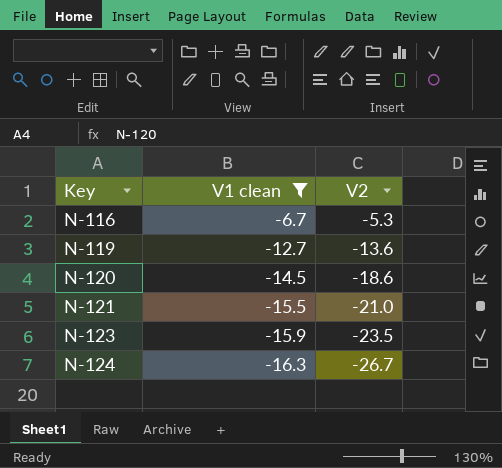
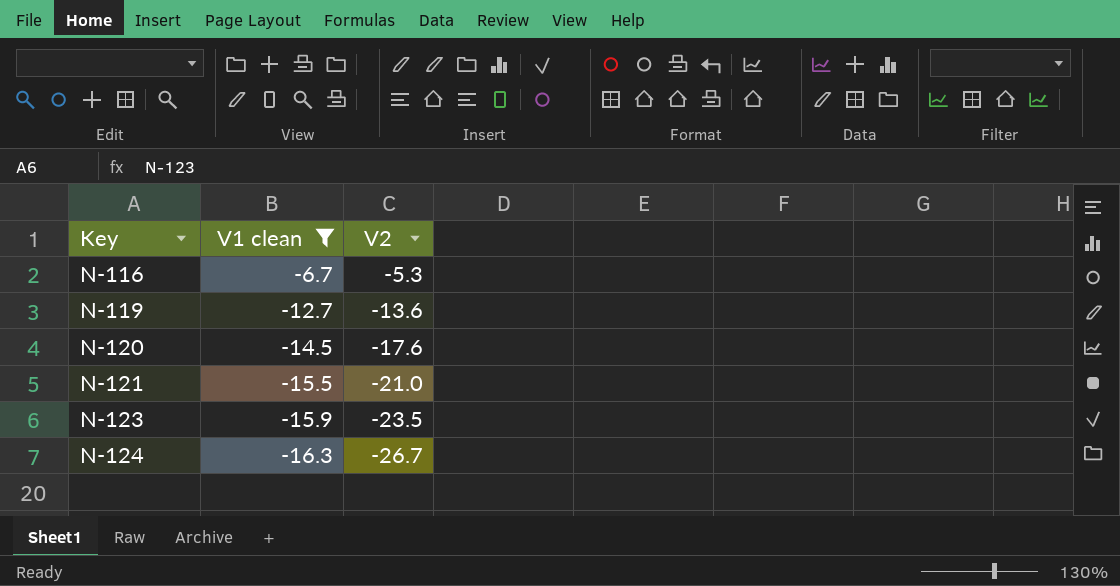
N-120 | V2: -18.6 -> -17.6

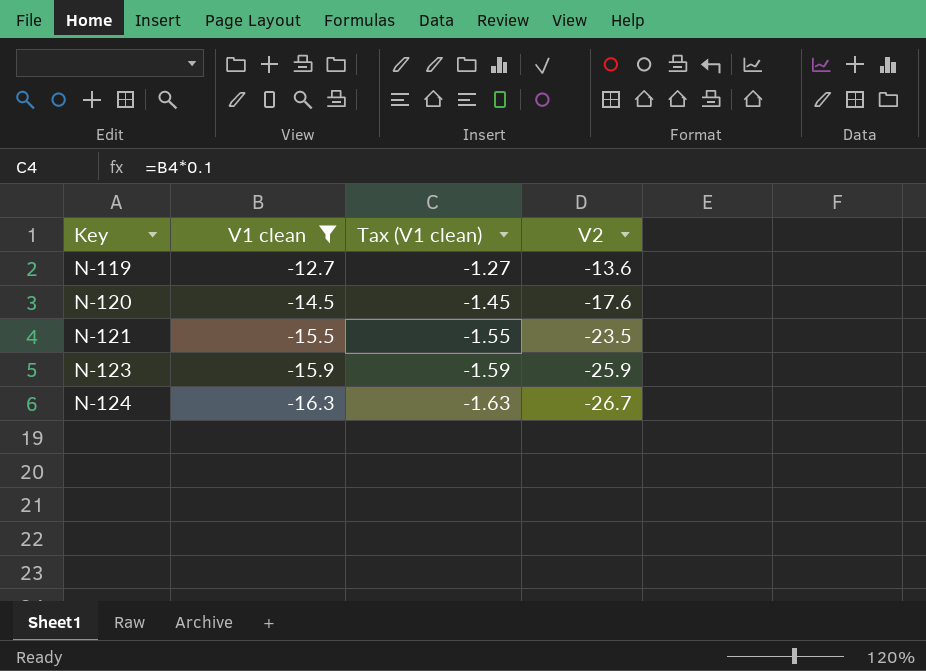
column Tax (V1 clean) | formula: none -> [V1 clean] * 0.1
row N-116: -6.7 | -5.3 -> none
N-121 | V2: -21.0 -> -23.5
N-123 | V2: -23.5 -> -25.9

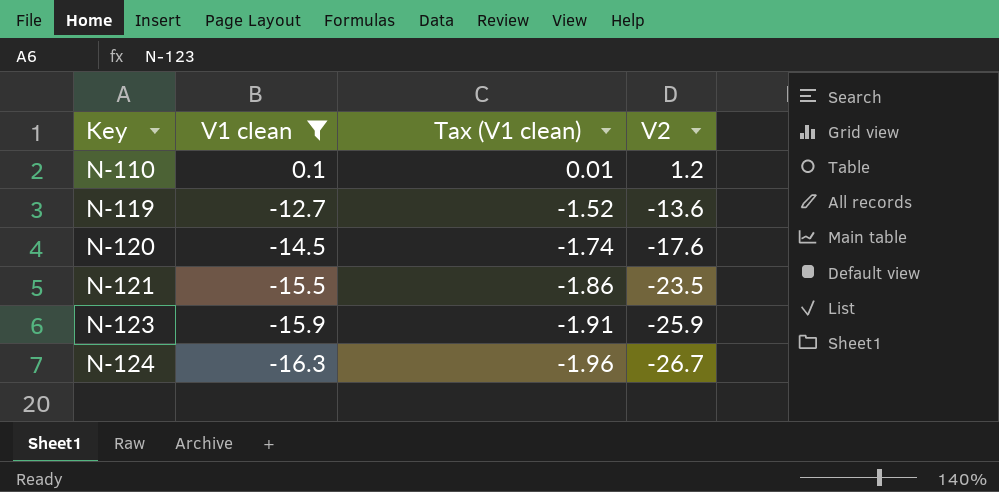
column Tax (V1 clean) | formula: [V1 clean] * 0.1 -> [V1 clean] * 0.12
row N-110: none -> 0.1 | 0.01 | 1.2

